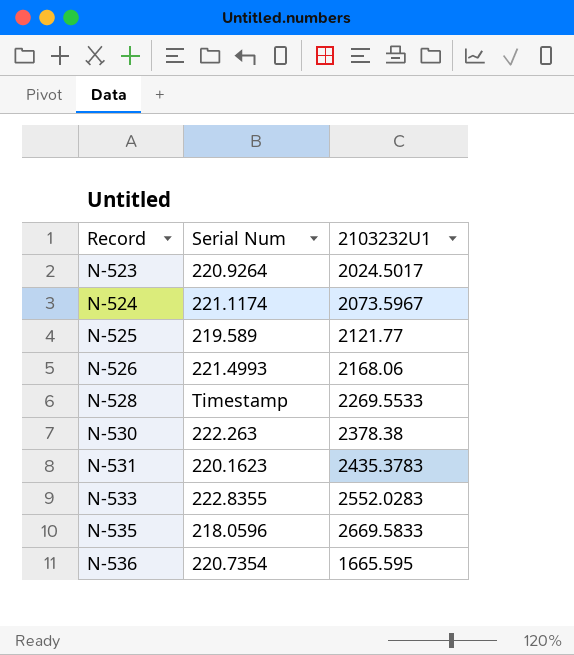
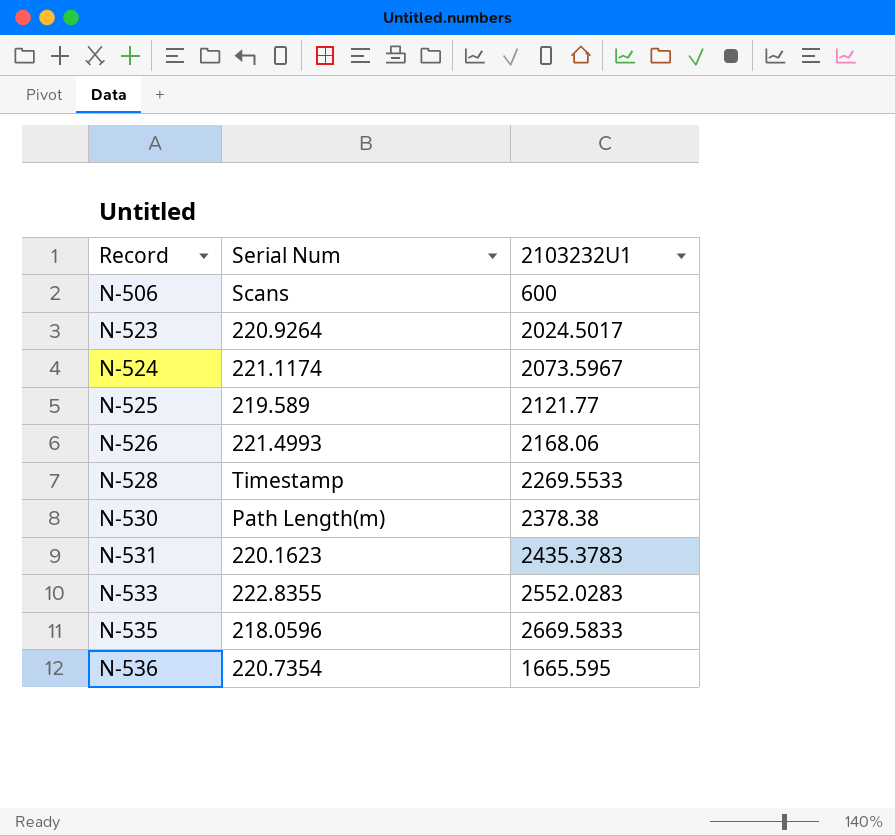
row N-506: none -> Scans | 600
N-530 | Serial Num: 222.263 -> Path Length(m)

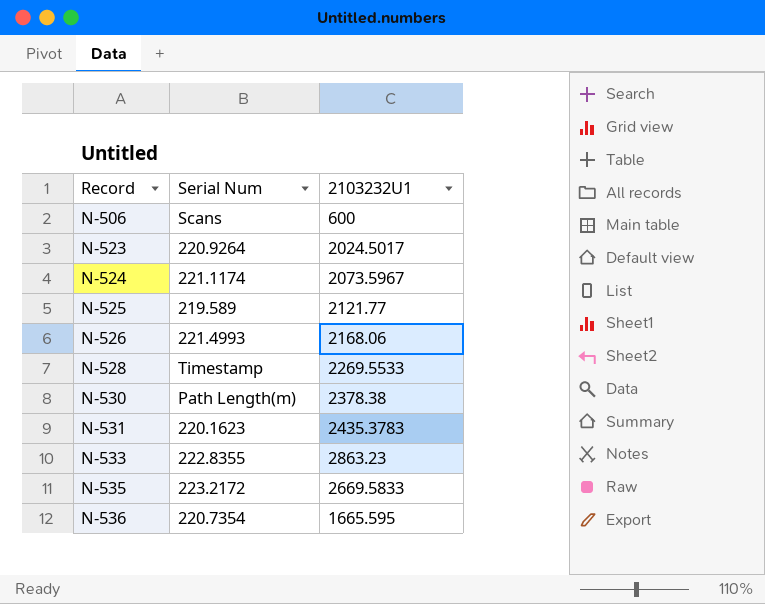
N-533 | 2103232U1: 2552.0283 -> 2863.23
N-535 | Serial Num: 218.0596 -> 223.2172

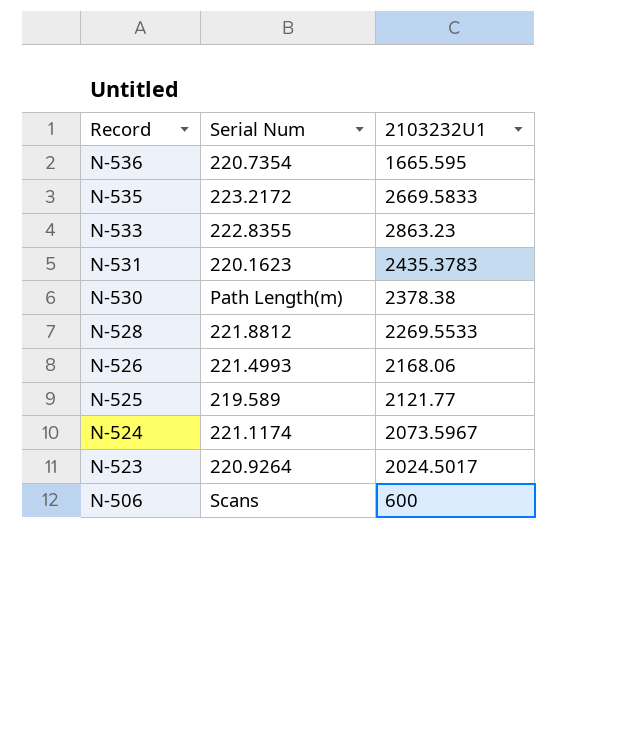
row order: Record ascending -> Record descending
N-528 | Serial Num: Timestamp -> 221.8812

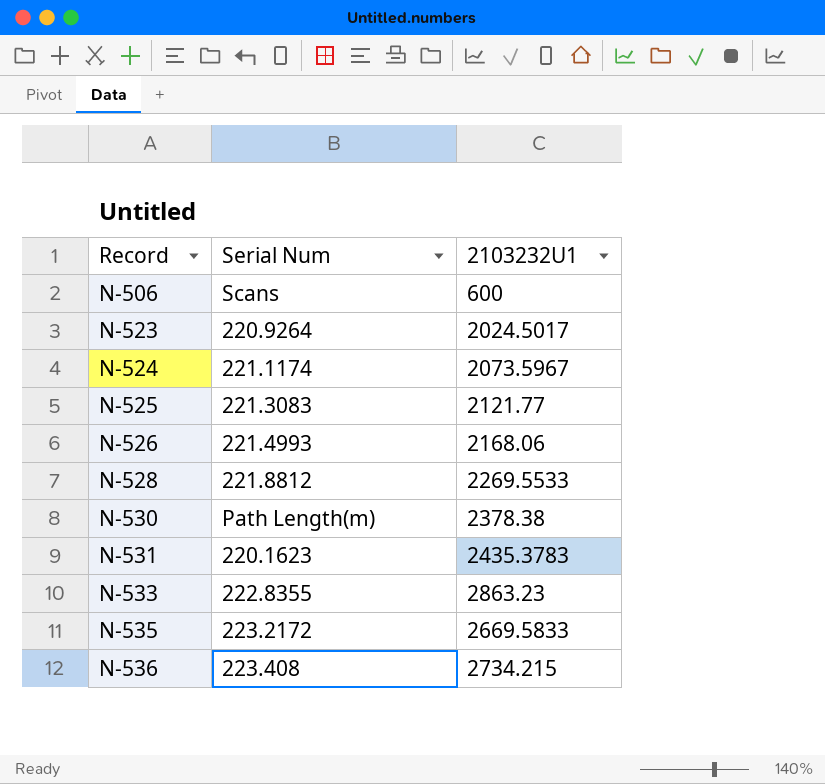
row order: Record descending -> Record ascending
N-525 | Serial Num: 219.589 -> 221.3083
N-536 | Serial Num: 220.7354 -> 223.408
N-536 | 2103232U1: 1665.595 -> 2734.215

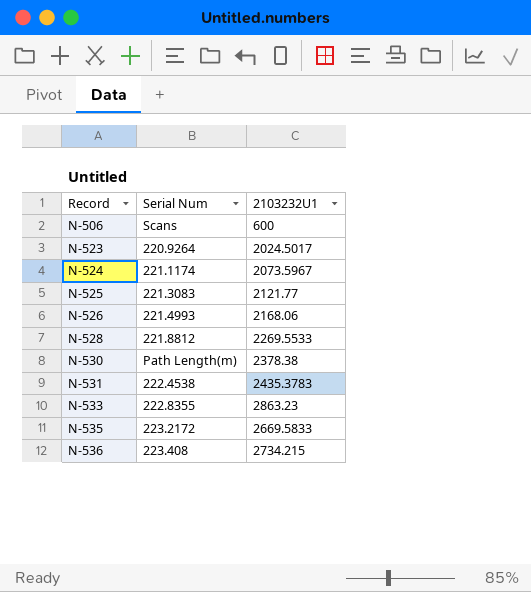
N-531 | Serial Num: 220.1623 -> 222.4538

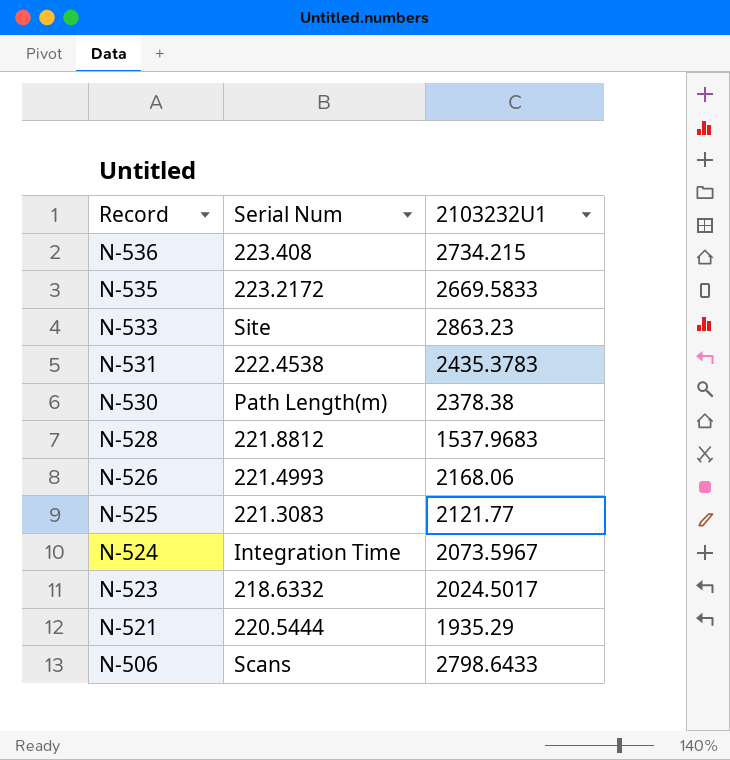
row order: Record ascending -> Record descending
N-533 | Serial Num: 222.8355 -> Site
N-528 | 2103232U1: 2269.5533 -> 1537.9683
N-524 | Serial Num: 221.1174 -> Integration Time
N-523 | Serial Num: 220.9264 -> 218.6332
row N-521: none -> 220.5444 | 1935.29
N-506 | 2103232U1: 600 -> 2798.6433

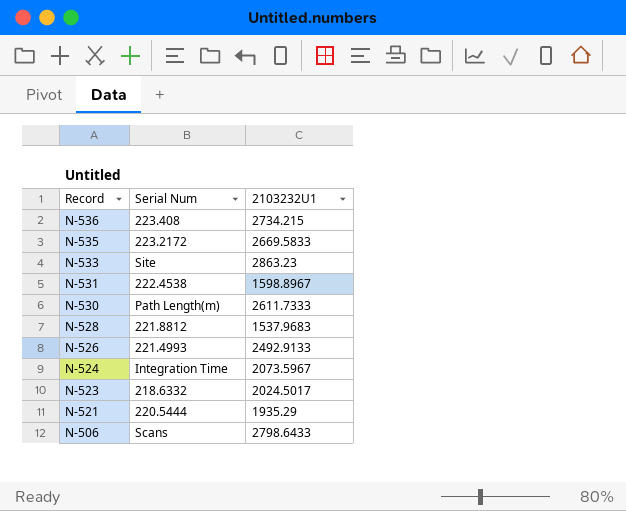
row N-525: 221.3083 | 2121.77 -> none
N-531 | 2103232U1: 2435.3783 -> 1598.8967
N-530 | 2103232U1: 2378.38 -> 2611.7333
N-526 | 2103232U1: 2168.06 -> 2492.9133

